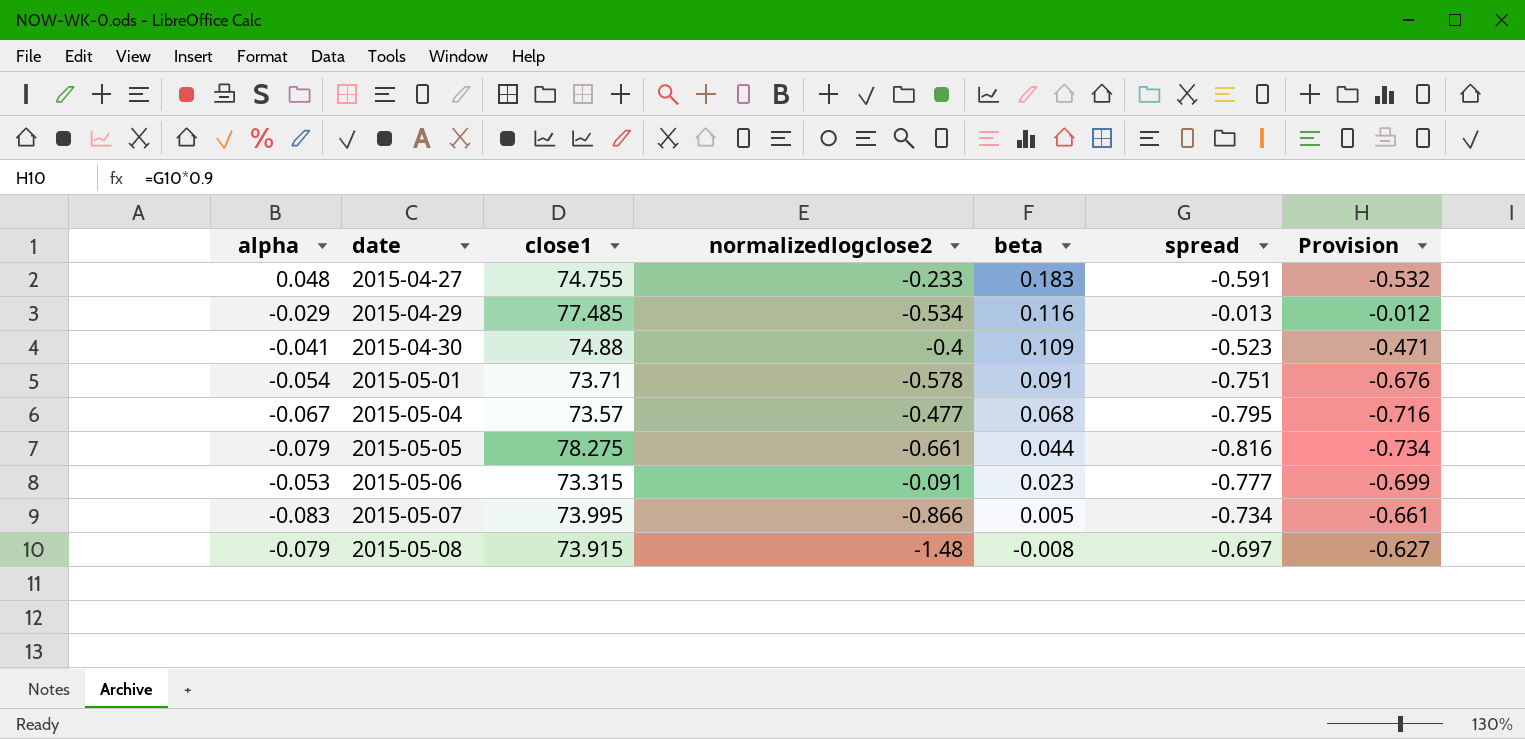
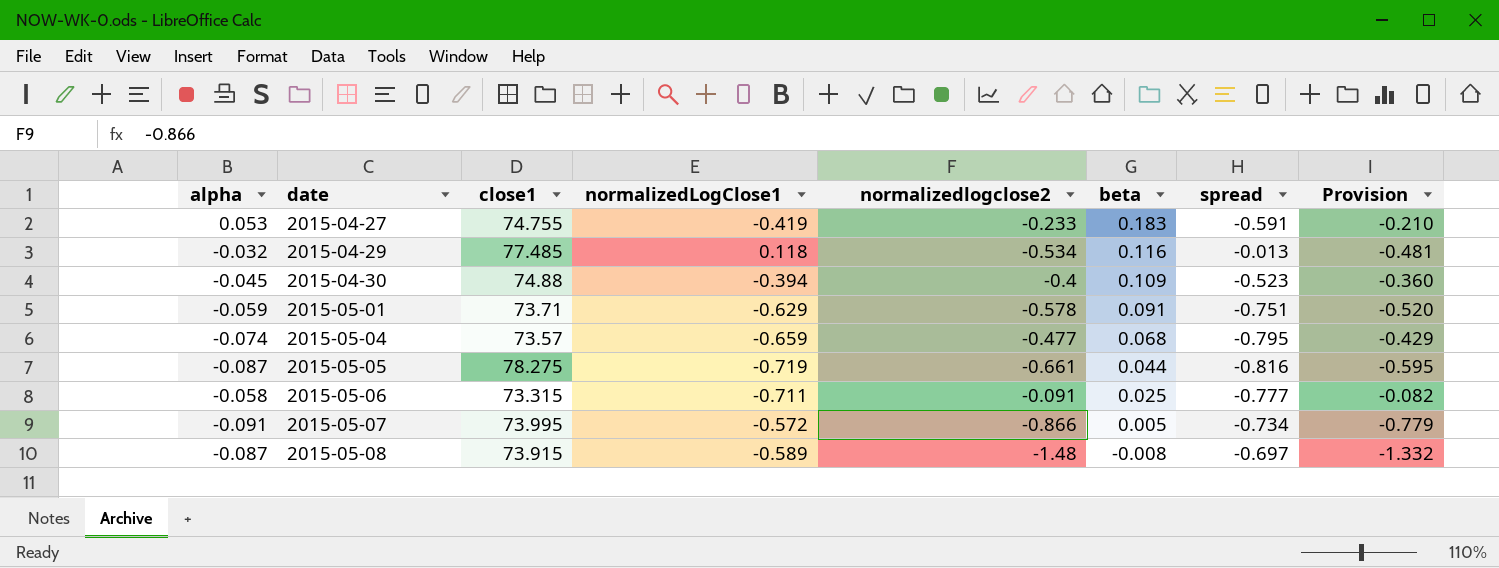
column normalizedLogClose1 | position: none -> 4
column Provision | formula: [spread] * 0.9 -> [normalizedlogclose2] * 0.9
2015-04-27 | alpha: 0.048 -> 0.053
2015-04-29 | alpha: -0.029 -> -0.032
2015-04-30 | alpha: -0.041 -> -0.045
2015-05-01 | alpha: -0.054 -> -0.059
2015-05-04 | alpha: -0.067 -> -0.074
2015-05-05 | alpha: -0.079 -> -0.087
2015-05-06 | alpha: -0.053 -> -0.058
2015-05-06 | beta: 0.023 -> 0.025
2015-05-07 | alpha: -0.083 -> -0.091
2015-05-08 | alpha: -0.079 -> -0.087

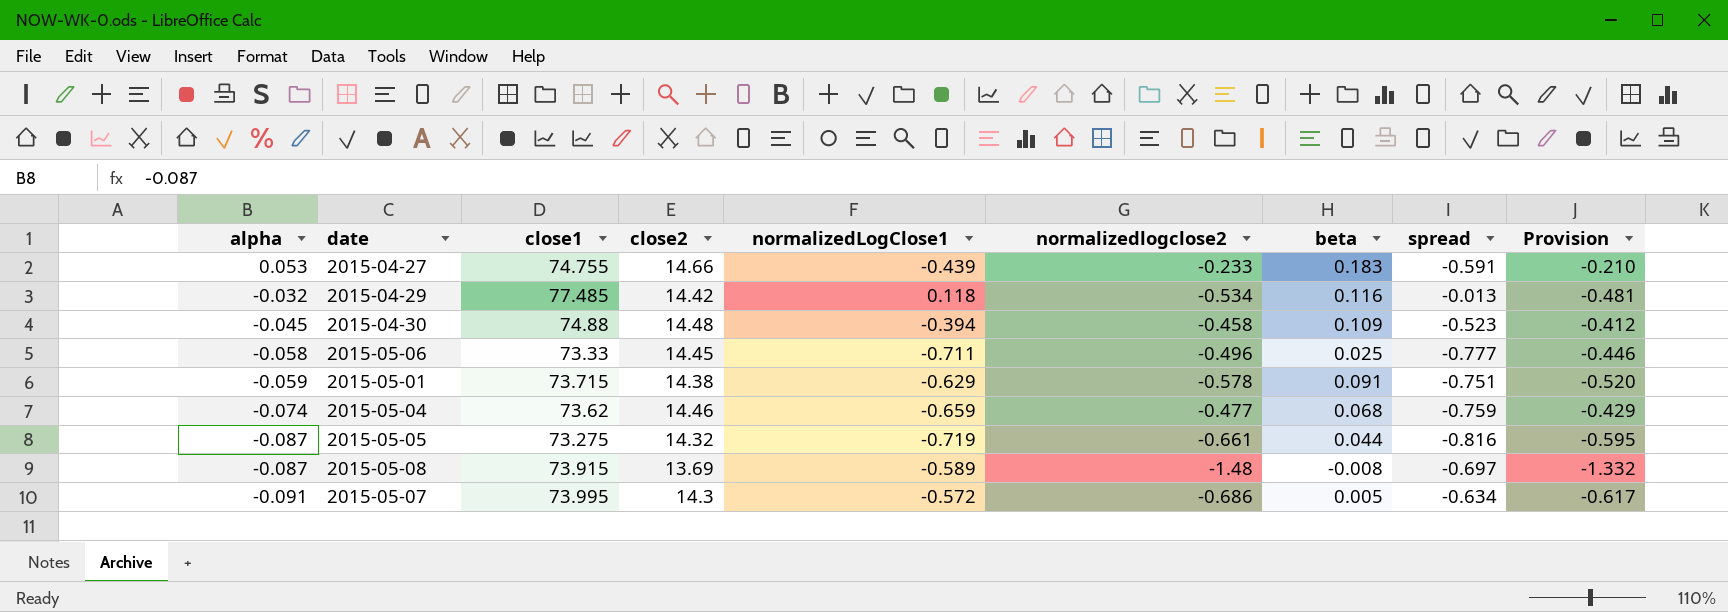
row order: date ascending -> alpha descending
column close2 | position: none -> 4
2015-04-27 | normalizedLogClose1: -0.419 -> -0.439
2015-04-30 | normalizedlogclose2: -0.4 -> -0.458
2015-04-30 | Provision: -0.360 -> -0.412
2015-05-06 | close1: 73.315 -> 73.33
2015-05-06 | normalizedlogclose2: -0.091 -> -0.496
2015-05-06 | Provision: -0.082 -> -0.446
2015-05-01 | close1: 73.71 -> 73.715
2015-05-04 | close1: 73.57 -> 73.62
2015-05-04 | spread: -0.795 -> -0.759
2015-05-05 | close1: 78.275 -> 73.275
2015-05-07 | normalizedlogclose2: -0.866 -> -0.686
2015-05-07 | spread: -0.734 -> -0.634
2015-05-07 | Provision: -0.779 -> -0.617

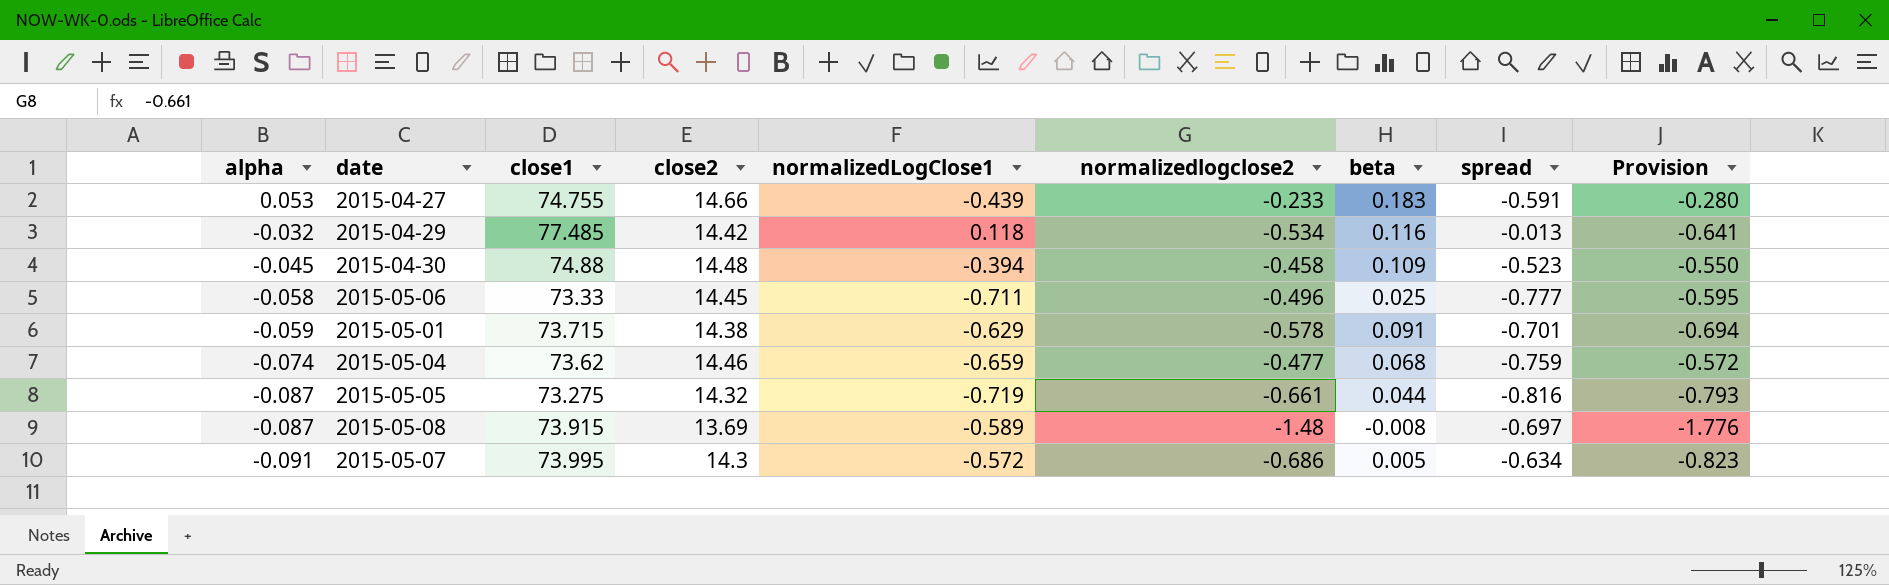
column Provision | formula: [normalizedlogclose2] * 0.9 -> [normalizedlogclose2] * 1.2
2015-05-01 | spread: -0.751 -> -0.701

